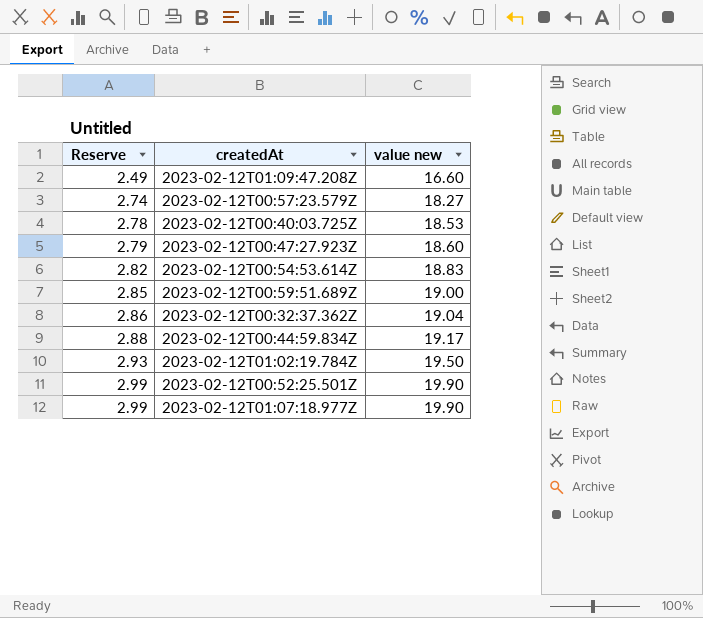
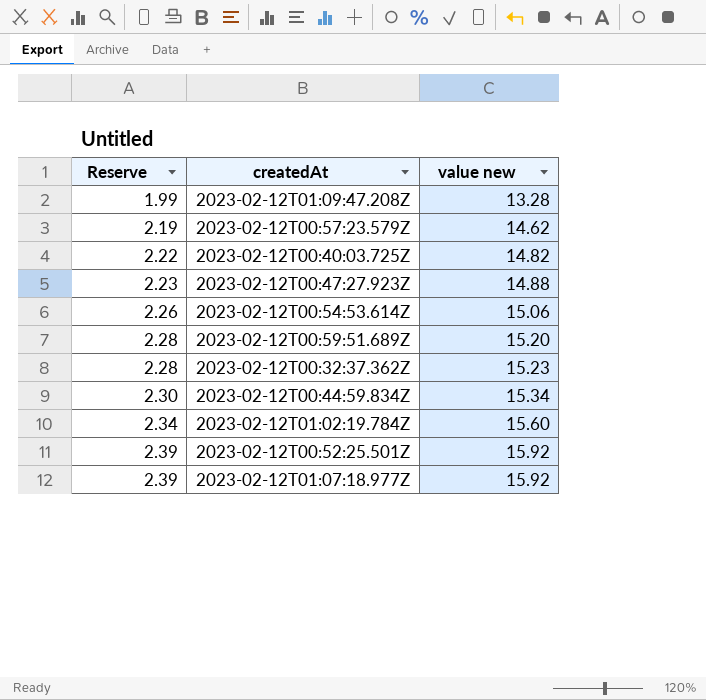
2023-02-12T01:09:47.208Z | Reserve: 2.49 -> 1.99
2023-02-12T01:09:47.208Z | value new: 16.60 -> 13.28
2023-02-12T00:57:23.579Z | Reserve: 2.74 -> 2.19
2023-02-12T00:57:23.579Z | value new: 18.27 -> 14.62
2023-02-12T00:40:03.725Z | Reserve: 2.78 -> 2.22
2023-02-12T00:40:03.725Z | value new: 18.53 -> 14.82
2023-02-12T00:47:27.923Z | Reserve: 2.79 -> 2.23
2023-02-12T00:47:27.923Z | value new: 18.60 -> 14.88
2023-02-12T00:54:53.614Z | Reserve: 2.82 -> 2.26
2023-02-12T00:54:53.614Z | value new: 18.83 -> 15.06
2023-02-12T00:59:51.689Z | Reserve: 2.85 -> 2.28
2023-02-12T00:59:51.689Z | value new: 19.00 -> 15.20
2023-02-12T00:32:37.362Z | Reserve: 2.86 -> 2.28
2023-02-12T00:32:37.362Z | value new: 19.04 -> 15.23
2023-02-12T00:44:59.834Z | Reserve: 2.88 -> 2.30
2023-02-12T00:44:59.834Z | value new: 19.17 -> 15.34
2023-02-12T01:02:19.784Z | Reserve: 2.93 -> 2.34
2023-02-12T01:02:19.784Z | value new: 19.50 -> 15.60
2023-02-12T00:52:25.501Z | Reserve: 2.99 -> 2.39
2023-02-12T00:52:25.501Z | value new: 19.90 -> 15.92
2023-02-12T01:07:18.977Z | Reserve: 2.99 -> 2.39
2023-02-12T01:07:18.977Z | value new: 19.90 -> 15.92

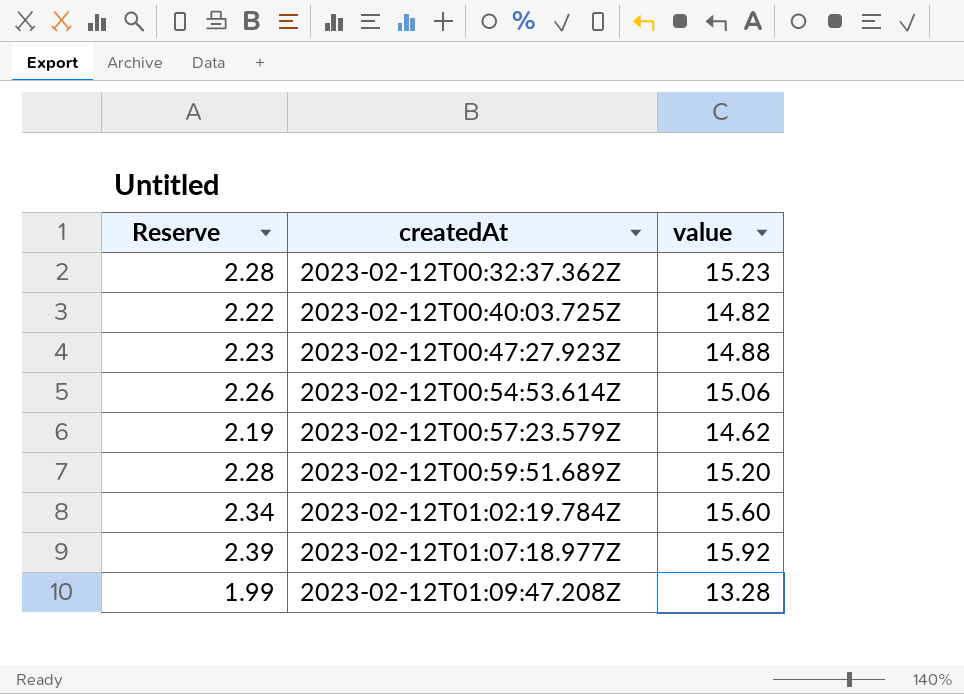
row order: Reserve ascending -> createdAt ascending
column name: value new -> value
row 2023-02-12T00:44:59.834Z: 2.30 | 15.34 -> none
row 2023-02-12T00:52:25.501Z: 2.39 | 15.92 -> none

